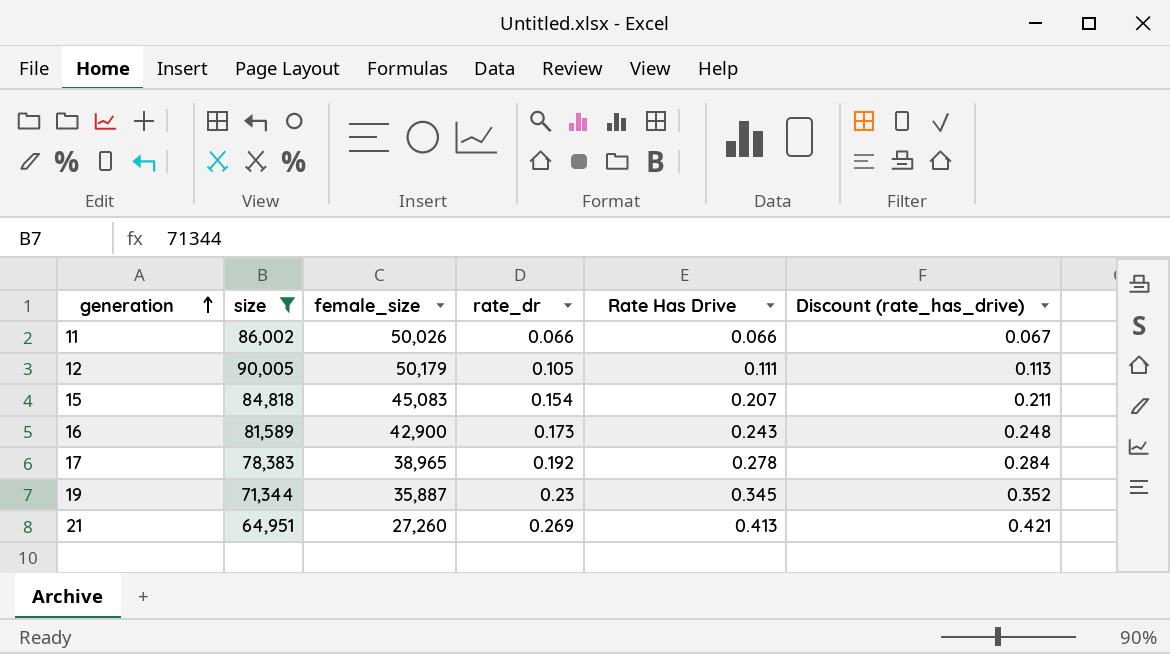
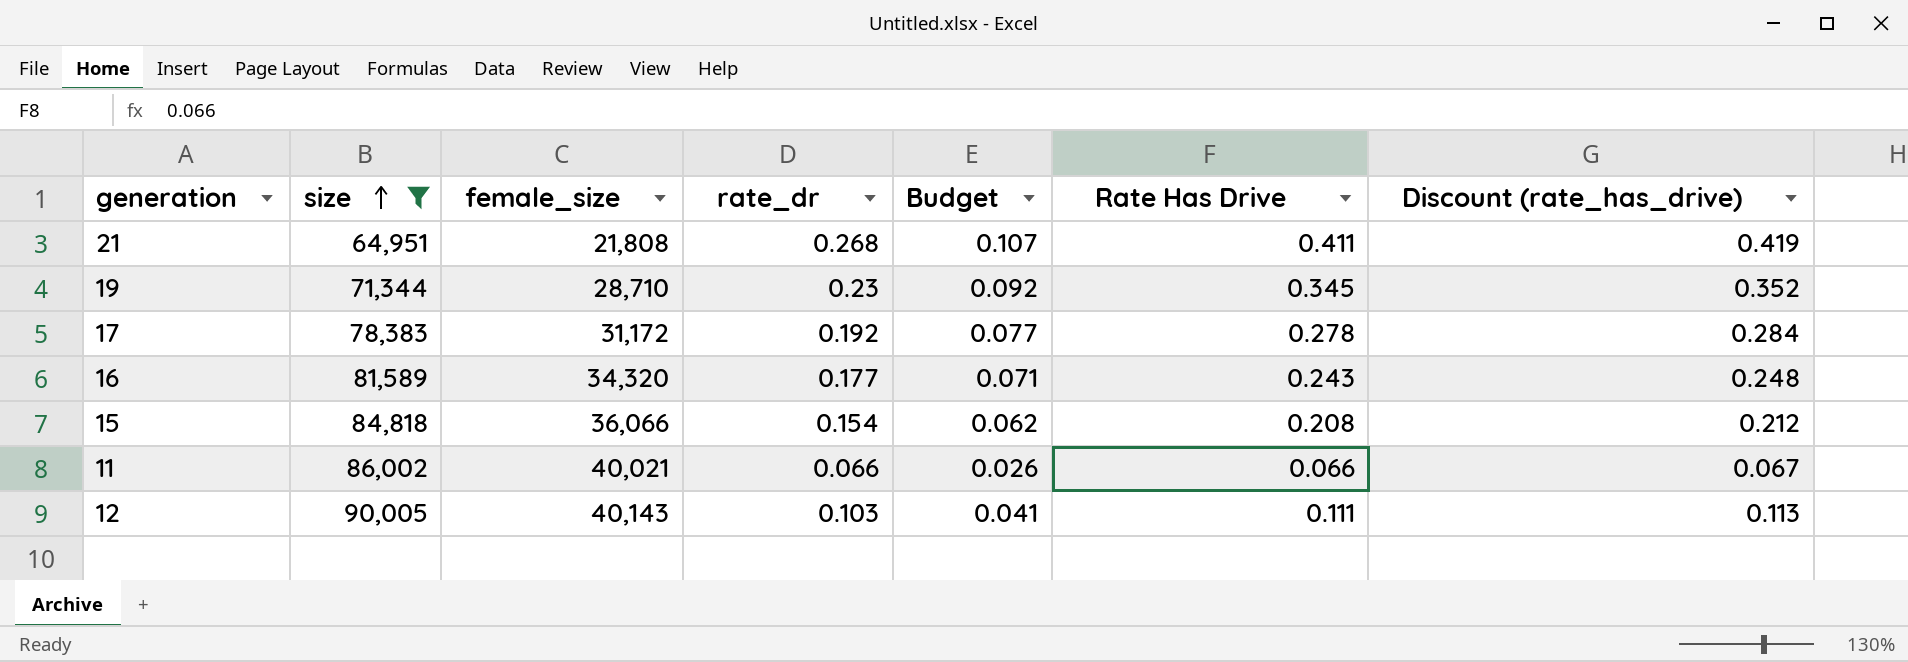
row order: generation ascending -> size ascending
column Budget | formula: none -> [rate_dr] * 0.4
21 | female_size: 27,260 -> 21,808
21 | rate_dr: 0.269 -> 0.268
21 | Rate Has Drive: 0.413 -> 0.411
21 | Discount (rate_has_drive): 0.421 -> 0.419
19 | female_size: 35,887 -> 28,710
17 | female_size: 38,965 -> 31,172
16 | female_size: 42,900 -> 34,320
16 | rate_dr: 0.173 -> 0.177
15 | female_size: 45,083 -> 36,066
15 | Rate Has Drive: 0.207 -> 0.208
15 | Discount (rate_has_drive): 0.211 -> 0.212
11 | female_size: 50,026 -> 40,021
12 | female_size: 50,179 -> 40,143
12 | rate_dr: 0.105 -> 0.103

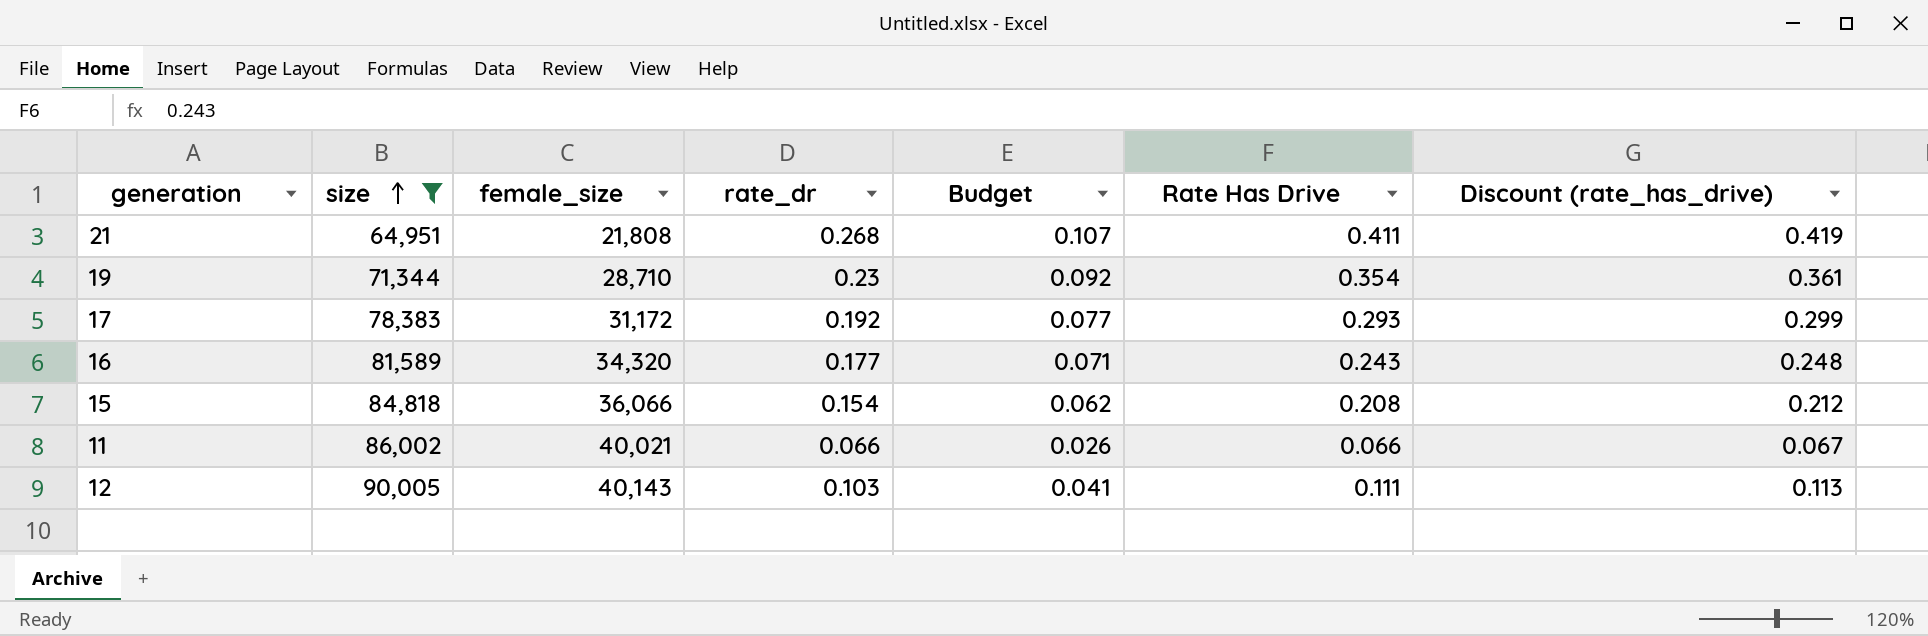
19 | Rate Has Drive: 0.345 -> 0.354
19 | Discount (rate_has_drive): 0.352 -> 0.361
17 | Rate Has Drive: 0.278 -> 0.293
17 | Discount (rate_has_drive): 0.284 -> 0.299

